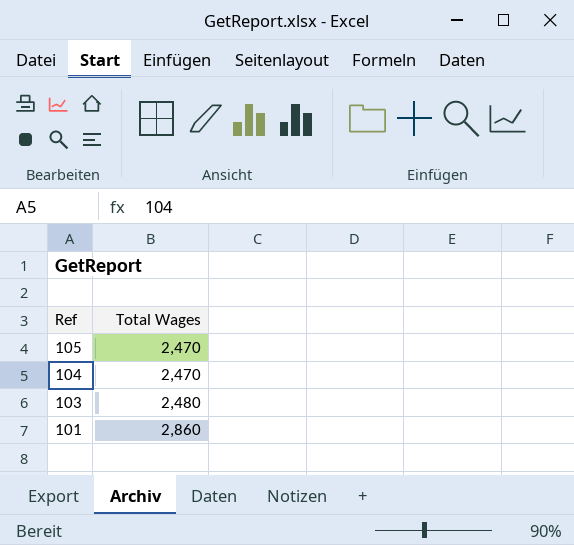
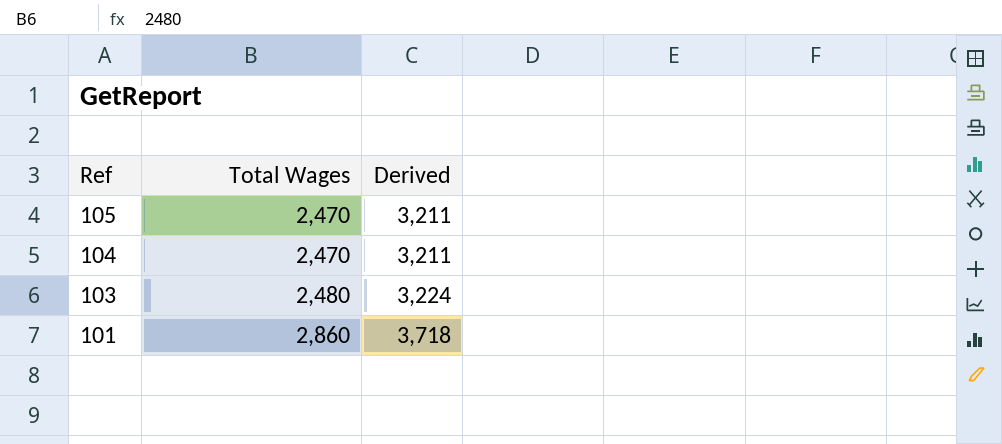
column Derived | formula: none -> [Total Wages] * 1.3

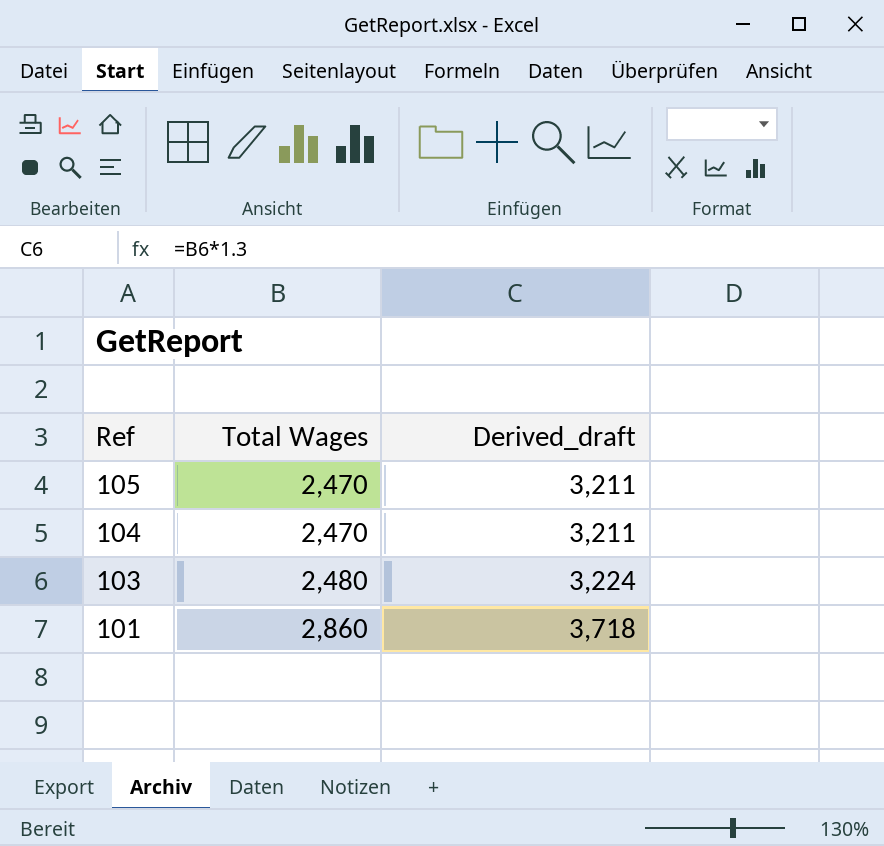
column name: Derived -> Derived_draft

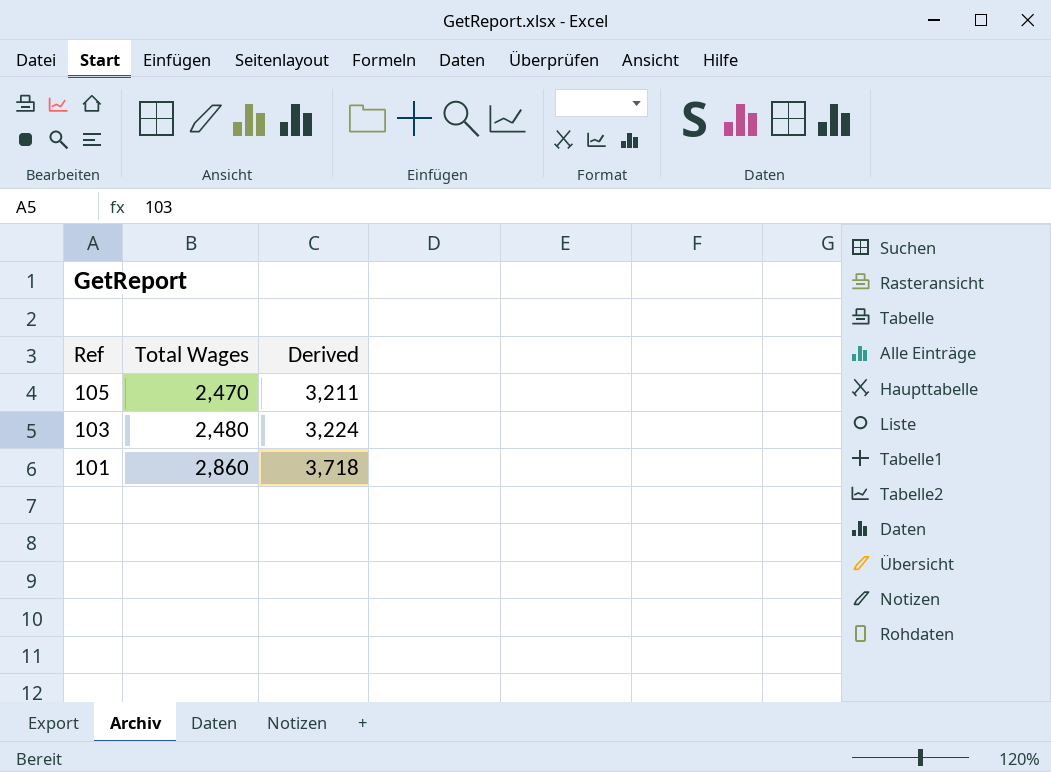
column name: Derived_draft -> Derived
row 104: 2,470 | 3,211 -> none

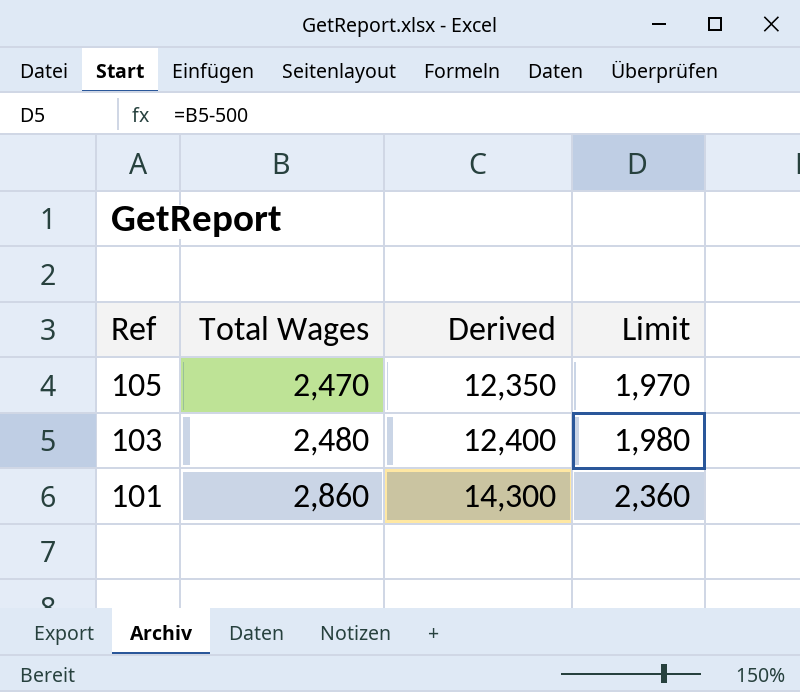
column Derived | formula: [Total Wages] * 1.3 -> [Total Wages] * 5
column Limit | formula: none -> [Total Wages] - 500

